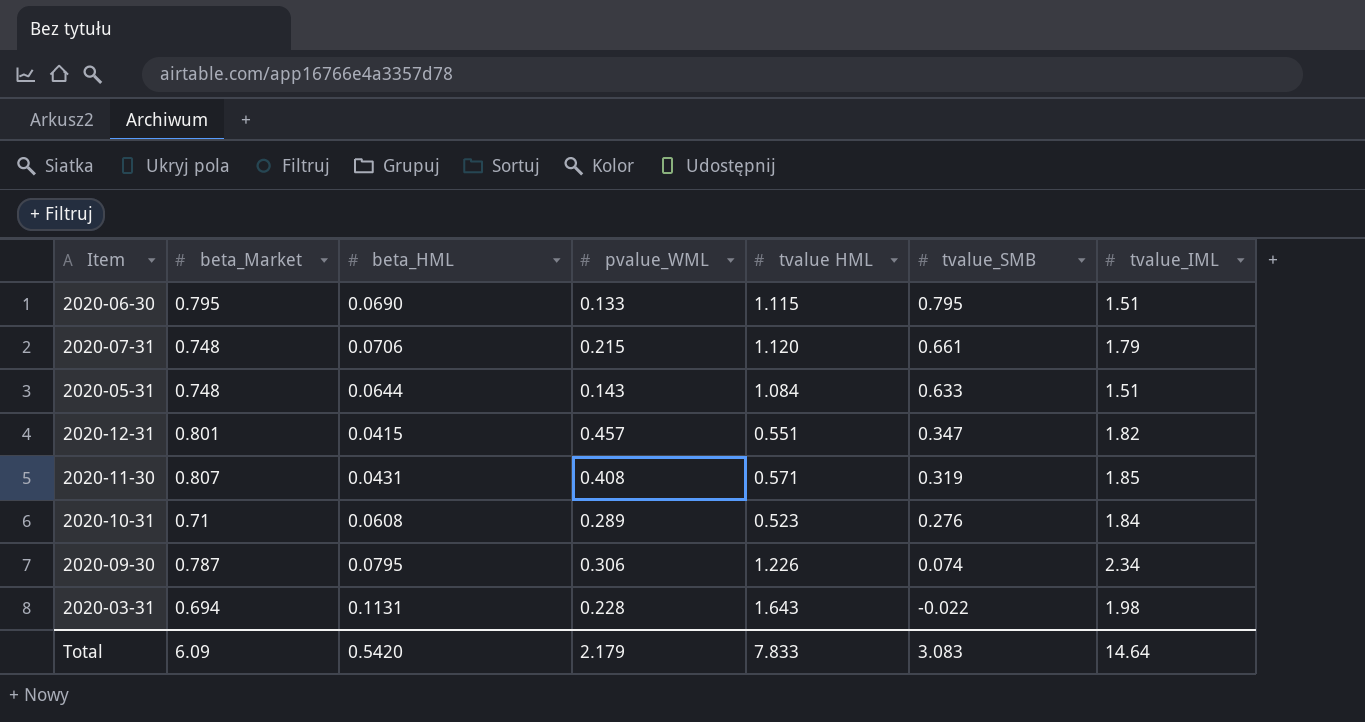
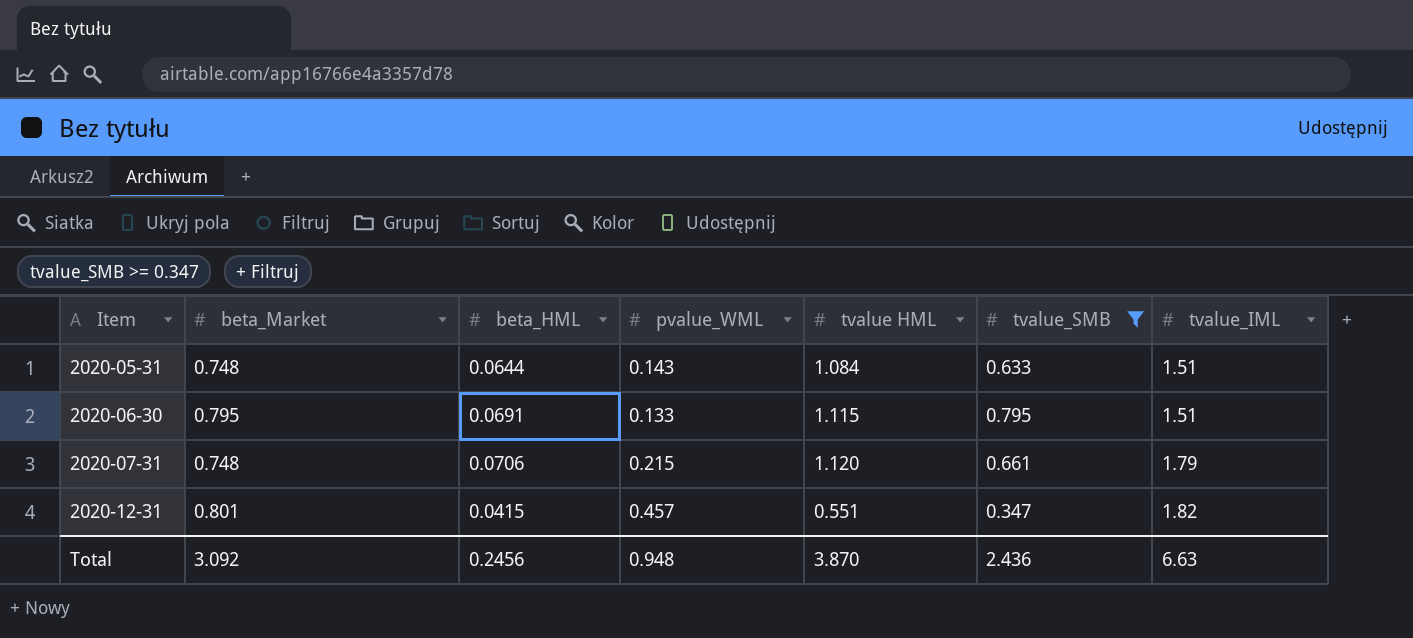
filter: none -> tvalue_SMB >= 0.347
row order: tvalue_SMB descending -> Item ascending
2020-06-30 | beta_HML: 0.0690 -> 0.0691
Total | beta_Market: 6.09 -> 3.092
Total | beta_HML: 0.5420 -> 0.2456
Total | pvalue_WML: 2.179 -> 0.948
Total | tvalue HML: 7.833 -> 3.870
Total | tvalue_SMB: 3.083 -> 2.436
Total | tvalue_IML: 14.64 -> 6.63

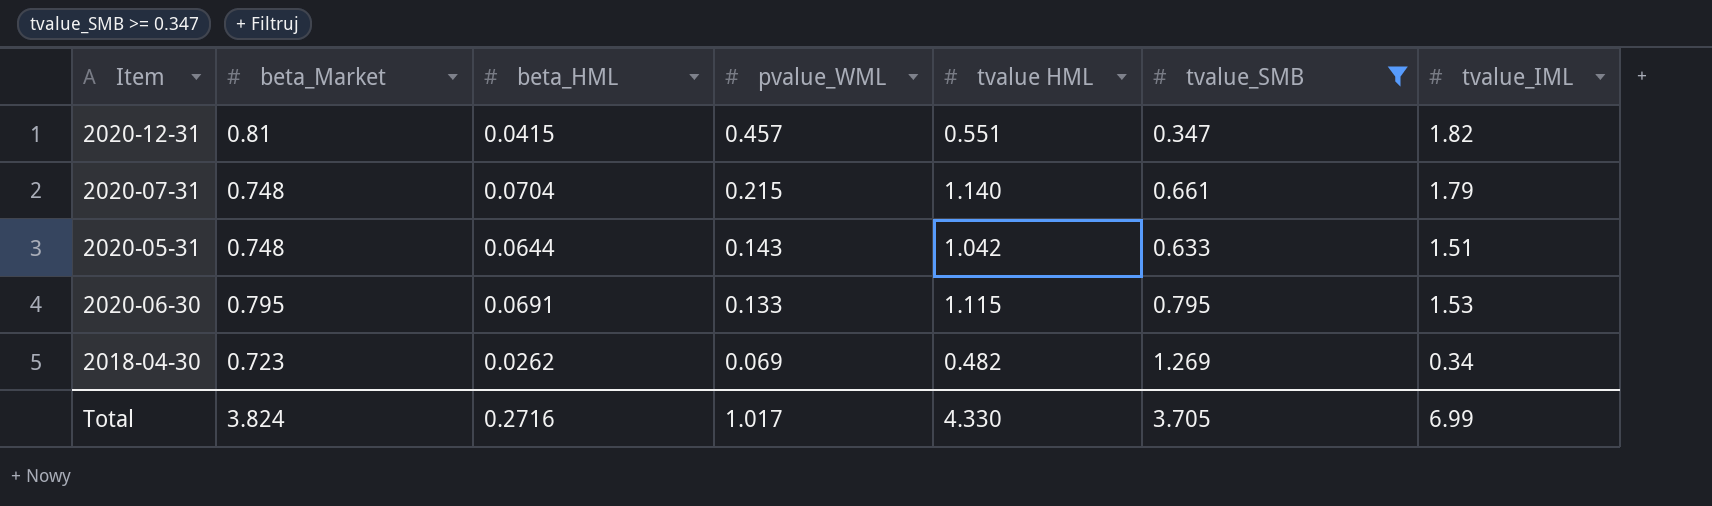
row order: Item ascending -> pvalue_WML descending
2020-12-31 | beta_Market: 0.801 -> 0.81
2020-07-31 | beta_HML: 0.0706 -> 0.0704
2020-07-31 | tvalue HML: 1.120 -> 1.140
2020-05-31 | tvalue HML: 1.084 -> 1.042
2020-06-30 | tvalue_IML: 1.51 -> 1.53
row 2018-04-30: none -> 0.723 | 0.0262 | 0.069 | 0.482 | 1.269 | 0.34
Total | beta_Market: 3.092 -> 3.824
Total | beta_HML: 0.2456 -> 0.2716
Total | pvalue_WML: 0.948 -> 1.017
Total | tvalue HML: 3.870 -> 4.330
Total | tvalue_SMB: 2.436 -> 3.705
Total | tvalue_IML: 6.63 -> 6.99

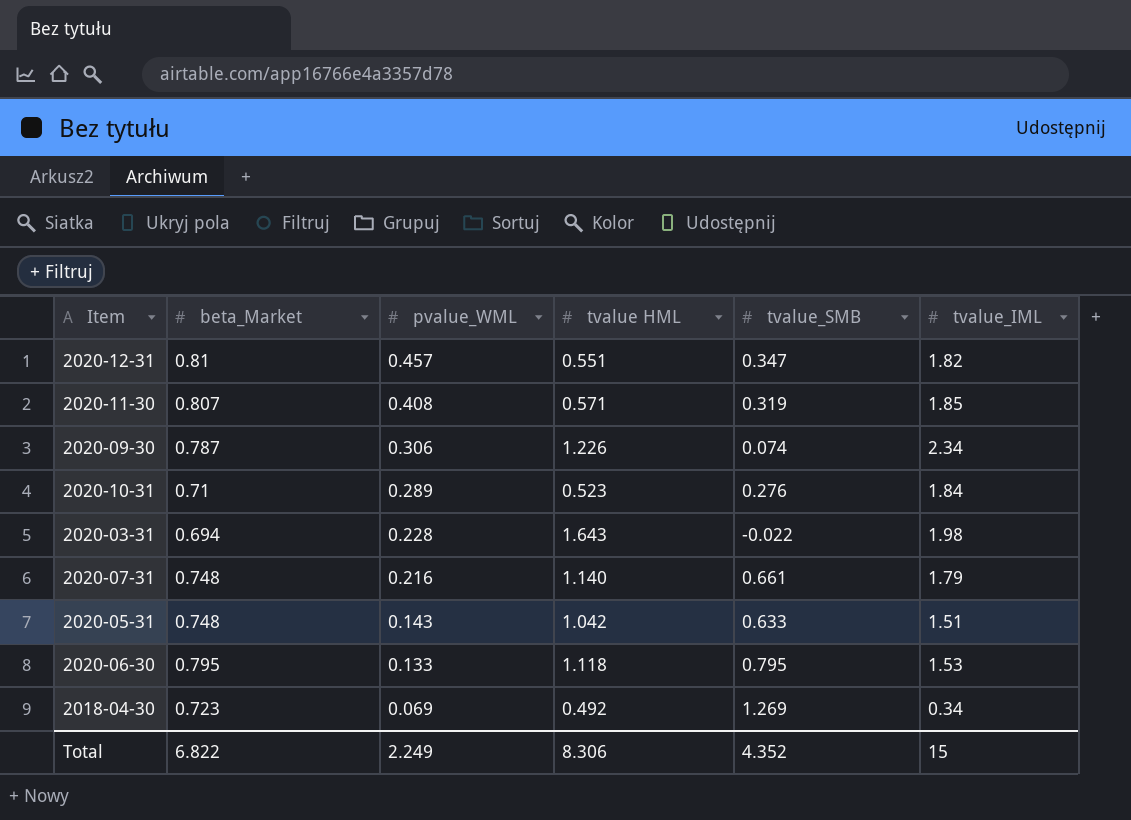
filter: tvalue_SMB >= 0.347 -> none
column beta_HML | position: 3 -> none
2020-07-31 | pvalue_WML: 0.215 -> 0.216
2020-06-30 | tvalue HML: 1.115 -> 1.118
2018-04-30 | tvalue HML: 0.482 -> 0.492
Total | beta_Market: 3.824 -> 6.822
Total | pvalue_WML: 1.017 -> 2.249
Total | tvalue HML: 4.330 -> 8.306
Total | tvalue_SMB: 3.705 -> 4.352
Total | tvalue_IML: 6.99 -> 15

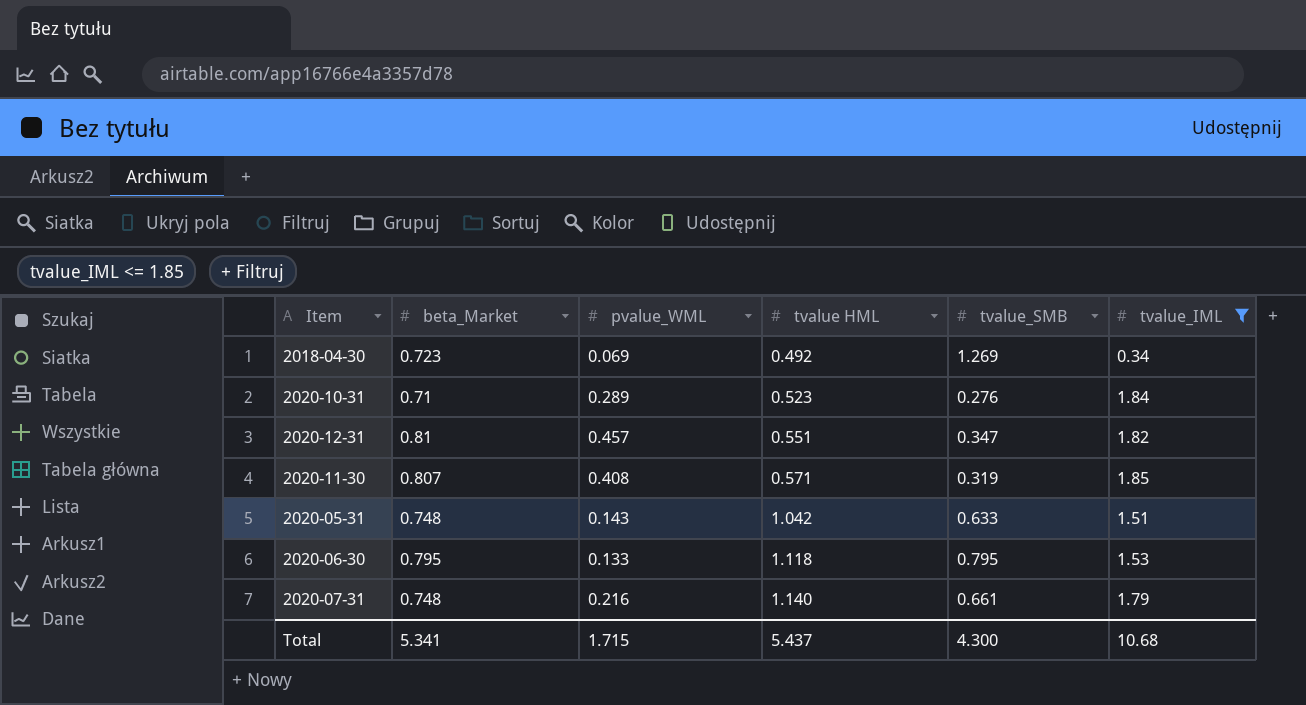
filter: none -> tvalue_IML <= 1.85
row order: pvalue_WML descending -> tvalue HML ascending
Total | beta_Market: 6.822 -> 5.341
Total | pvalue_WML: 2.249 -> 1.715
Total | tvalue HML: 8.306 -> 5.437
Total | tvalue_SMB: 4.352 -> 4.300
Total | tvalue_IML: 15 -> 10.68

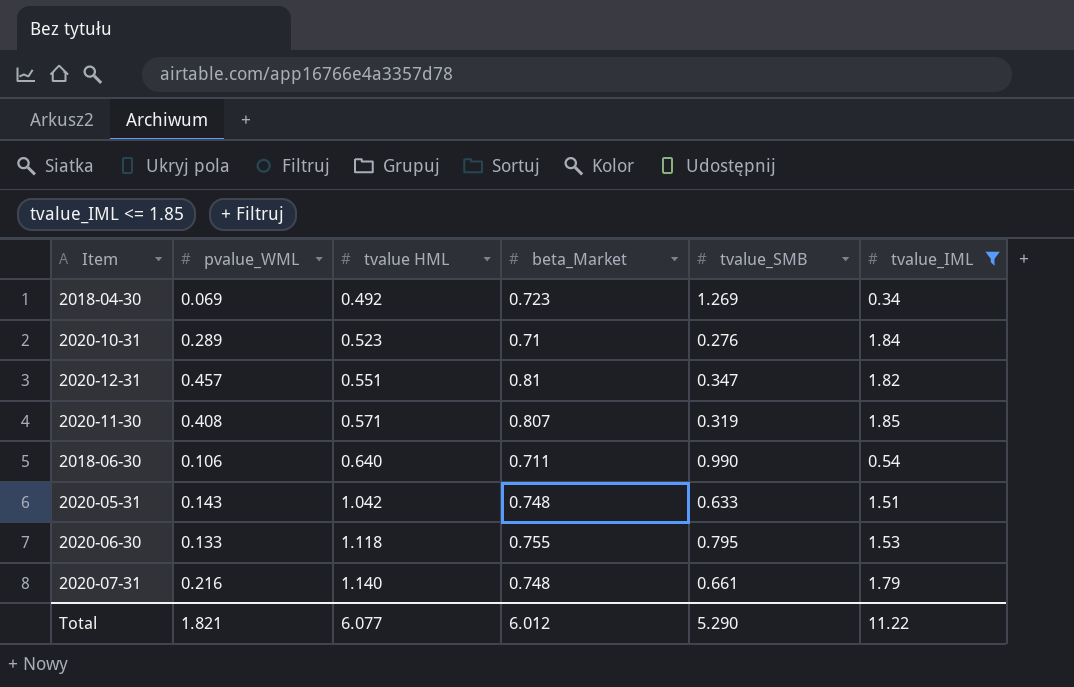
column beta_Market | position: 2 -> 4
row 2018-06-30: none -> 0.106 | 0.640 | 0.711 | 0.990 | 0.54
2020-06-30 | beta_Market: 0.795 -> 0.755
Total | pvalue_WML: 1.715 -> 1.821
Total | tvalue HML: 5.437 -> 6.077
Total | beta_Market: 5.341 -> 6.012
Total | tvalue_SMB: 4.300 -> 5.290
Total | tvalue_IML: 10.68 -> 11.22

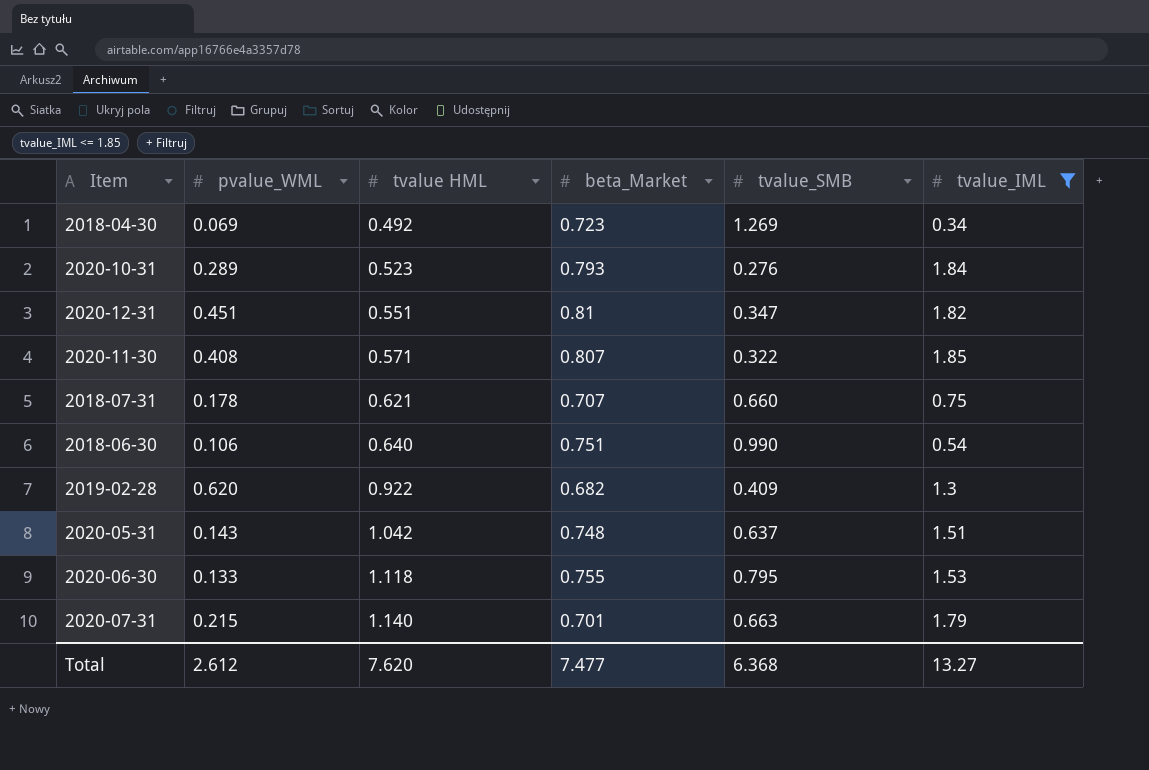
2020-10-31 | beta_Market: 0.71 -> 0.793
2020-12-31 | pvalue_WML: 0.457 -> 0.451
2020-11-30 | tvalue_SMB: 0.319 -> 0.322
row 2018-07-31: none -> 0.178 | 0.621 | 0.707 | 0.660 | 0.75
2018-06-30 | beta_Market: 0.711 -> 0.751
row 2019-02-28: none -> 0.620 | 0.922 | 0.682 | 0.409 | 1.3
2020-05-31 | tvalue_SMB: 0.633 -> 0.637
2020-07-31 | pvalue_WML: 0.216 -> 0.215
2020-07-31 | beta_Market: 0.748 -> 0.701
2020-07-31 | tvalue_SMB: 0.661 -> 0.663
Total | pvalue_WML: 1.821 -> 2.612
Total | tvalue HML: 6.077 -> 7.620
Total | beta_Market: 6.012 -> 7.477
Total | tvalue_SMB: 5.290 -> 6.368
Total | tvalue_IML: 11.22 -> 13.27

